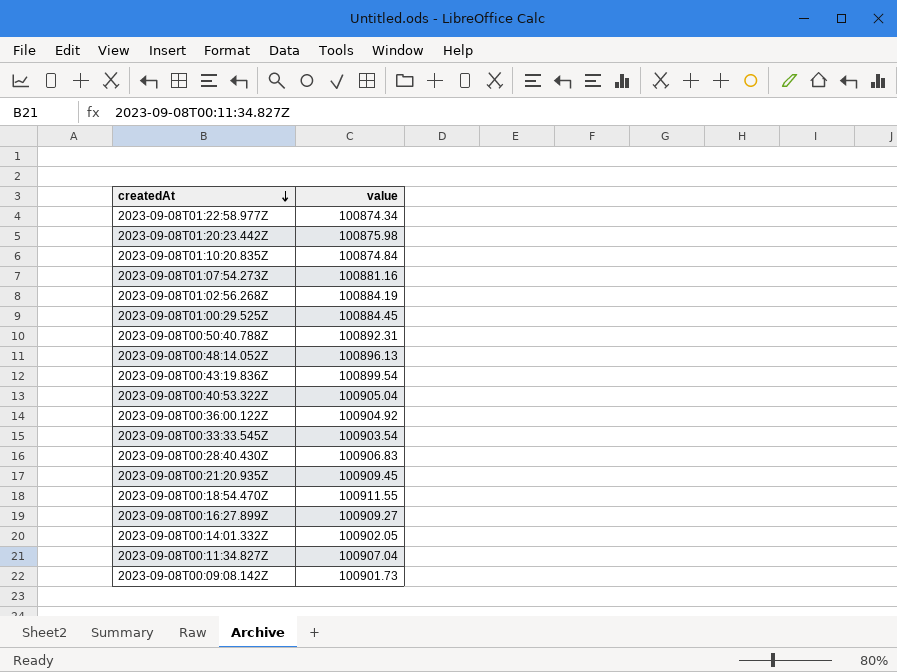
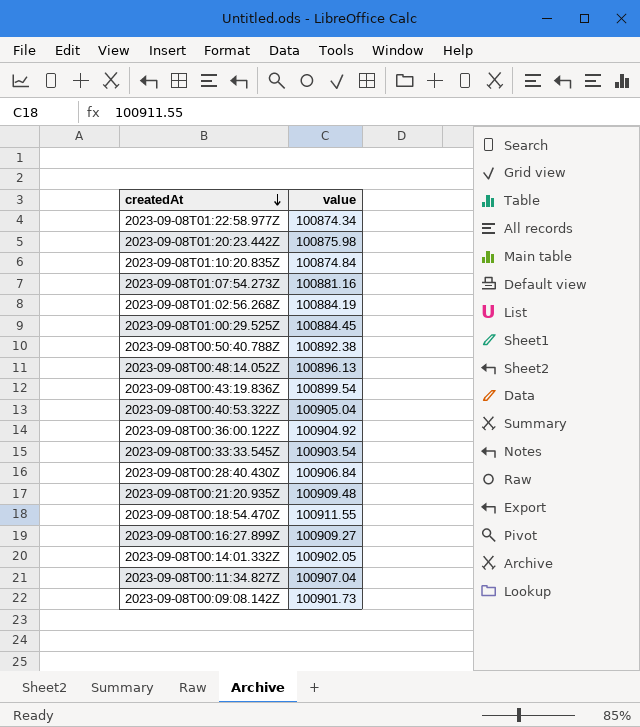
2023-09-08T00:50:40.788Z | value: 100892.31 -> 100892.38
2023-09-08T00:28:40.430Z | value: 100906.83 -> 100906.84
2023-09-08T00:21:20.935Z | value: 100909.45 -> 100909.48

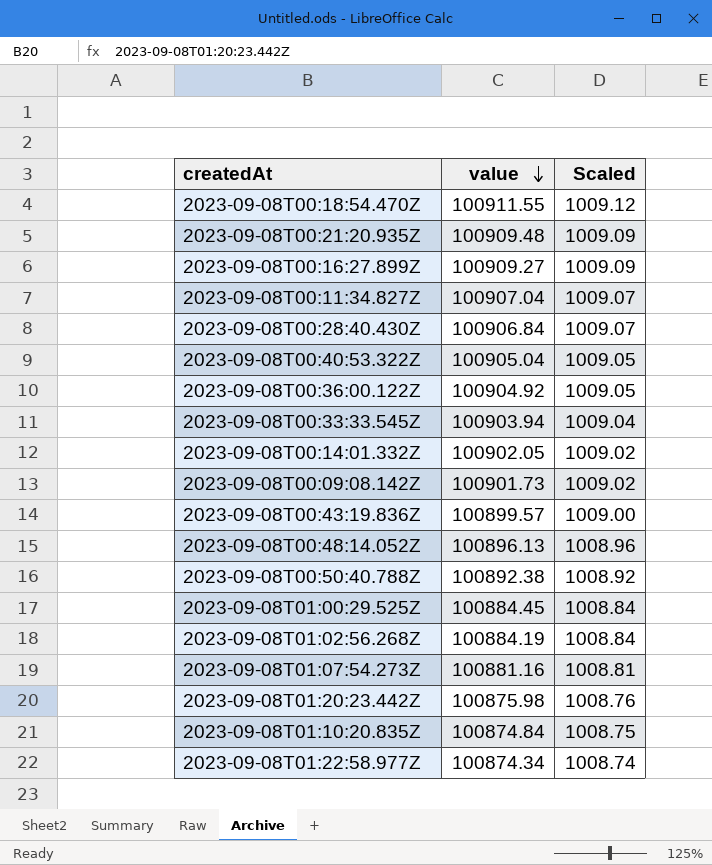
row order: createdAt descending -> value descending
column Scaled | formula: none -> [value] * 0.01
2023-09-08T00:33:33.545Z | value: 100903.54 -> 100903.94
2023-09-08T00:43:19.836Z | value: 100899.54 -> 100899.57

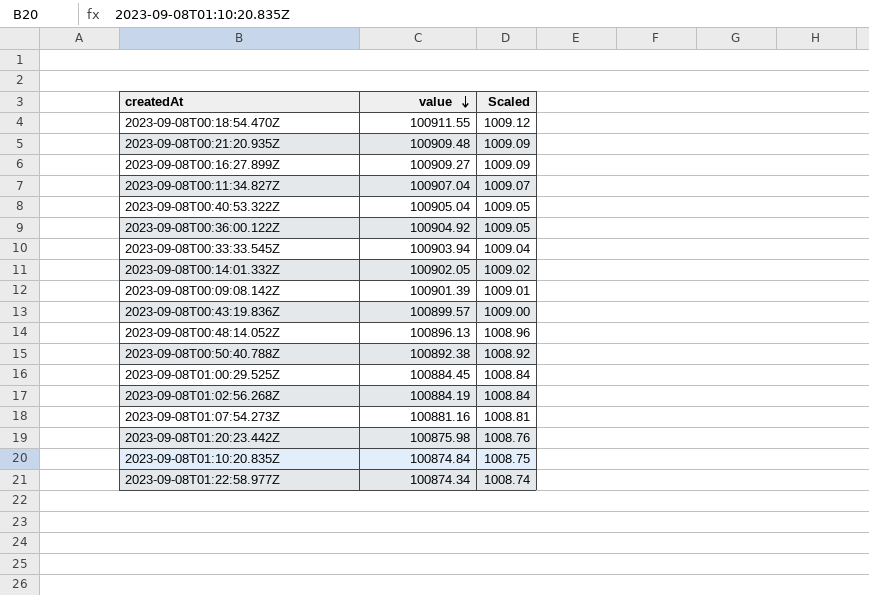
row 2023-09-08T00:28:40.430Z: 100906.84 | 1009.07 -> none
2023-09-08T00:09:08.142Z | value: 100901.73 -> 100901.39
2023-09-08T00:09:08.142Z | Scaled: 1009.02 -> 1009.01

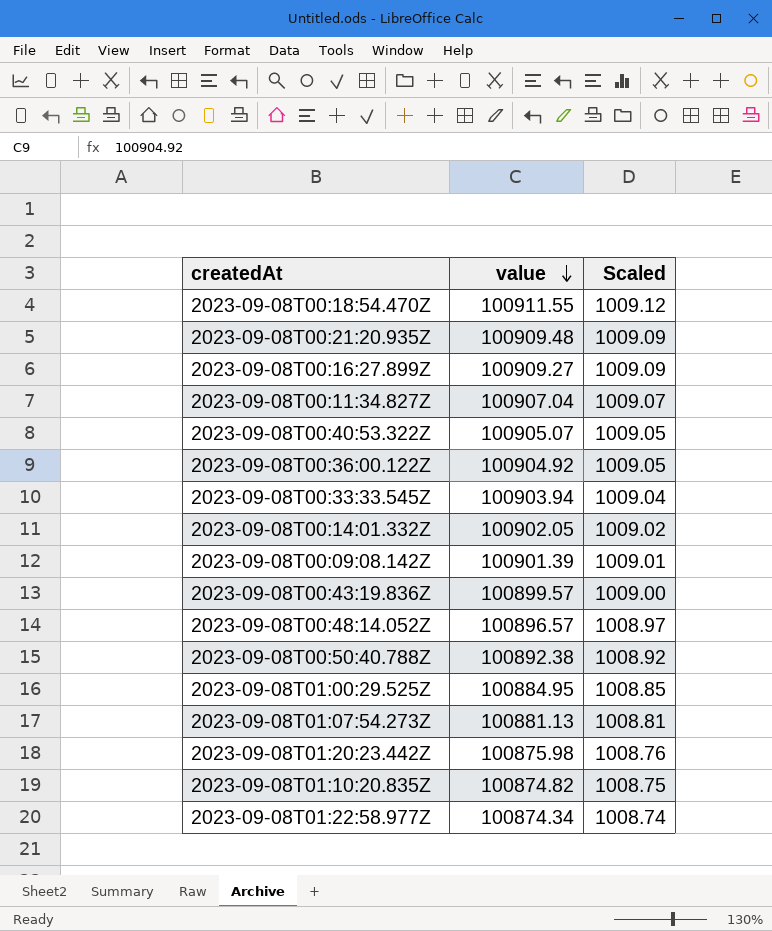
row 2023-09-08T01:02:56.268Z: 100884.19 | 1008.84 -> none
2023-09-08T00:40:53.322Z | value: 100905.04 -> 100905.07
2023-09-08T00:48:14.052Z | value: 100896.13 -> 100896.57
2023-09-08T00:48:14.052Z | Scaled: 1008.96 -> 1008.97
2023-09-08T01:00:29.525Z | value: 100884.45 -> 100884.95
2023-09-08T01:00:29.525Z | Scaled: 1008.84 -> 1008.85
2023-09-08T01:07:54.273Z | value: 100881.16 -> 100881.13
2023-09-08T01:10:20.835Z | value: 100874.84 -> 100874.82

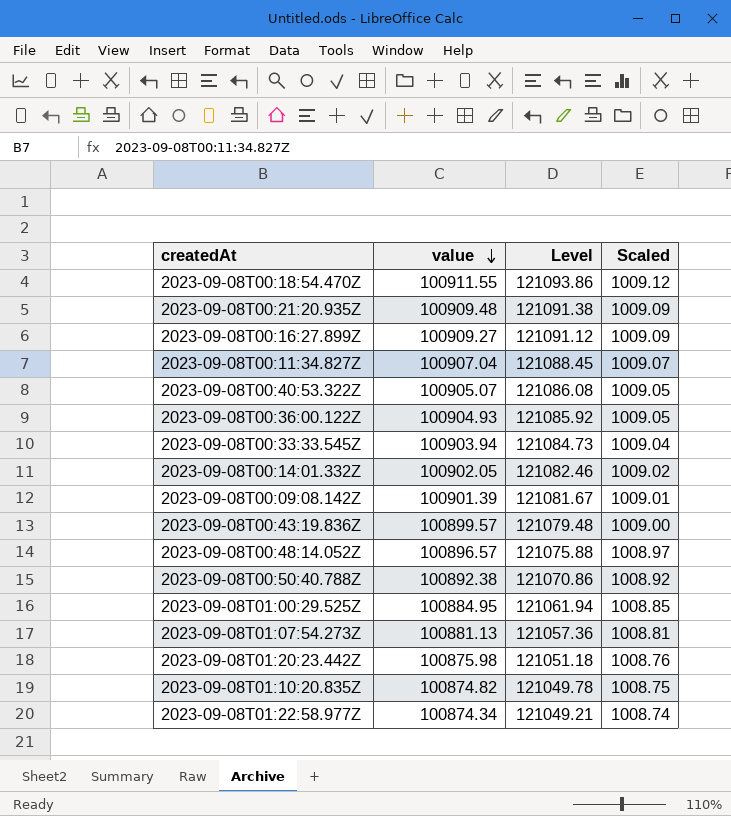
column Level | formula: none -> [value] * 1.2
2023-09-08T00:36:00.122Z | value: 100904.92 -> 100904.93

